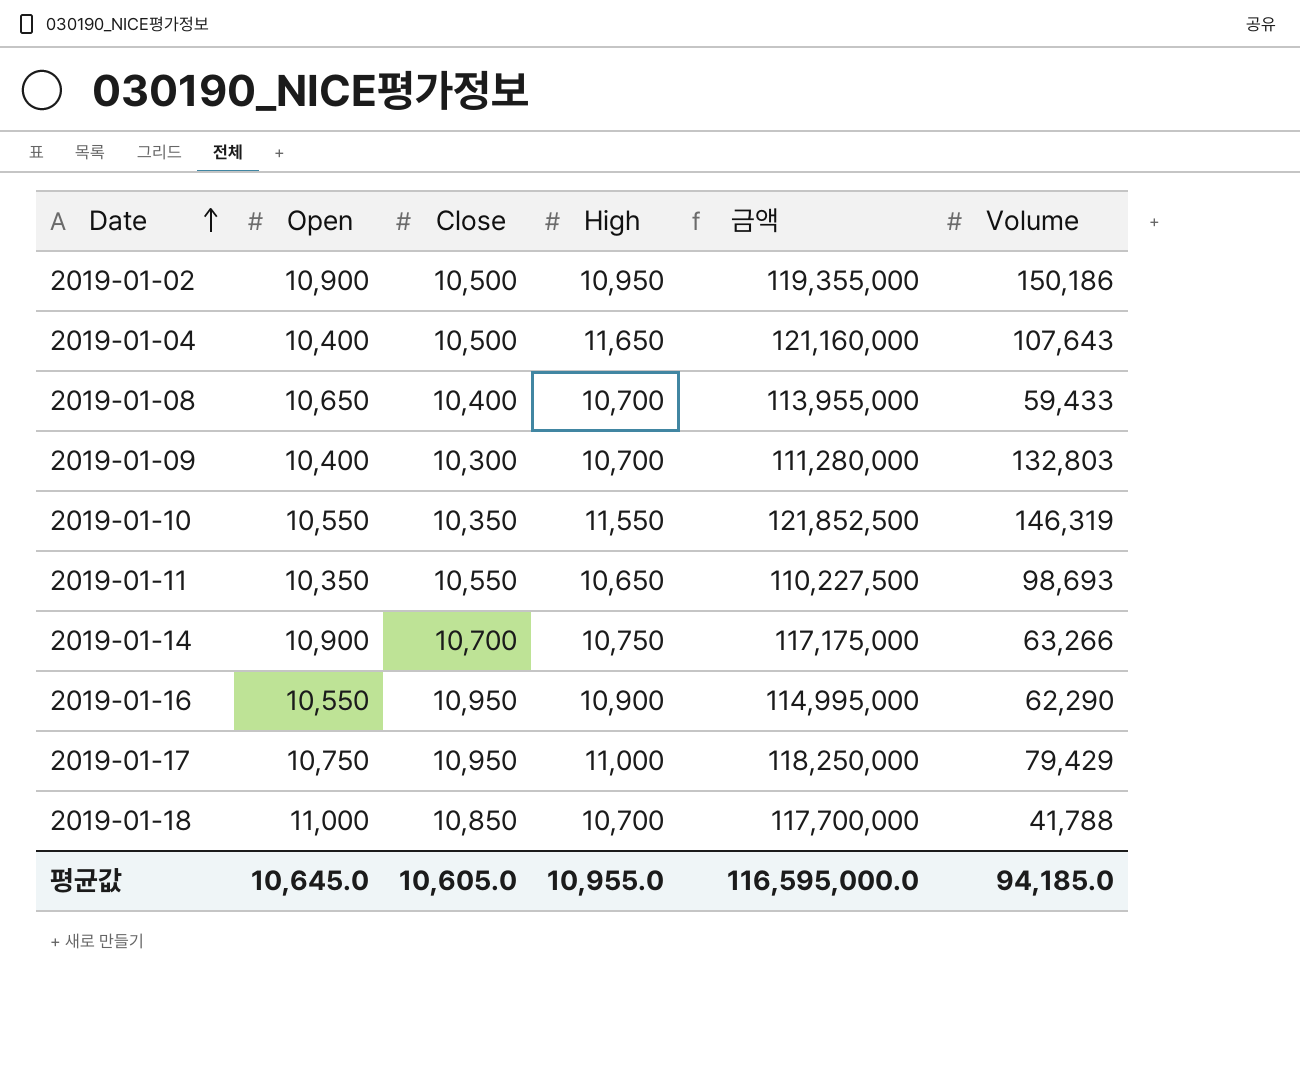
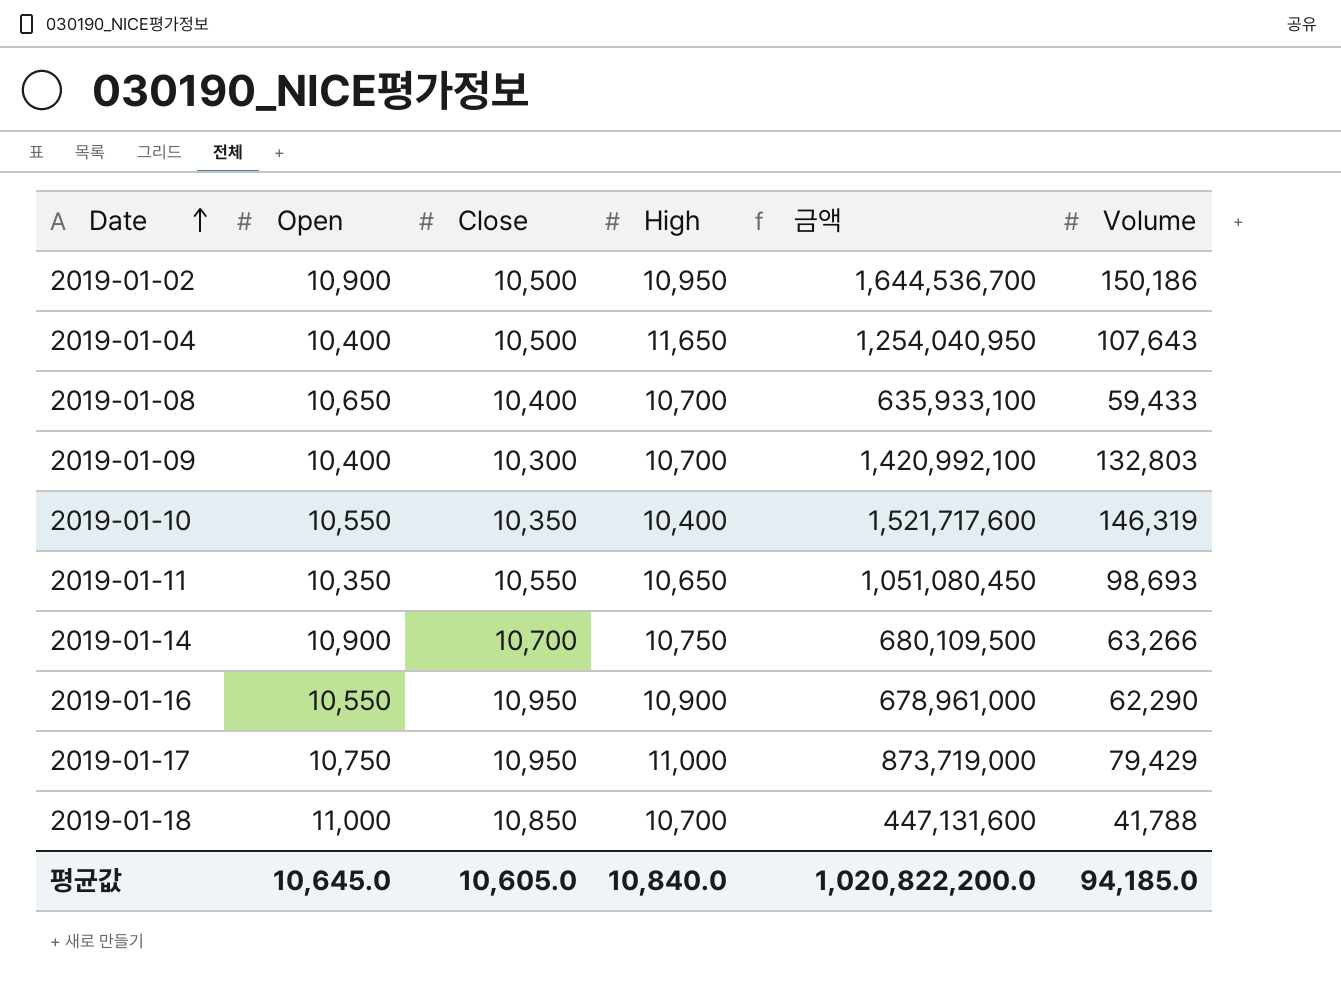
column 금액 | formula: [Open] * [High] -> [High] * [Volume]
2019-01-10 | High: 11,550 -> 10,400
평균값 | High: 10,955.0 -> 10,840.0
평균값 | 금액: 116,595,000.0 -> 1,020,822,200.0

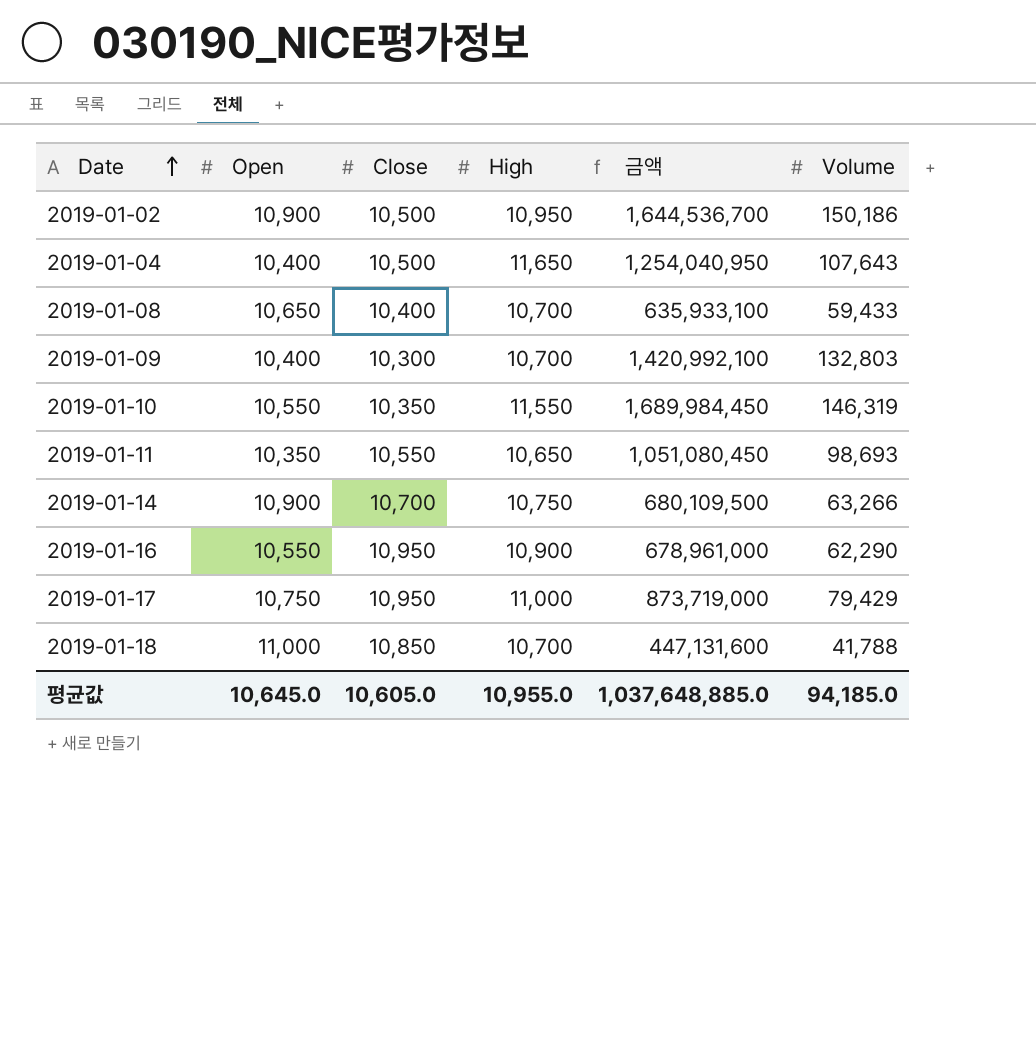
2019-01-10 | High: 10,400 -> 11,550
2019-01-10 | 금액: 1,521,717,600 -> 1,689,984,450
평균값 | High: 10,840.0 -> 10,955.0
평균값 | 금액: 1,020,822,200.0 -> 1,037,648,885.0

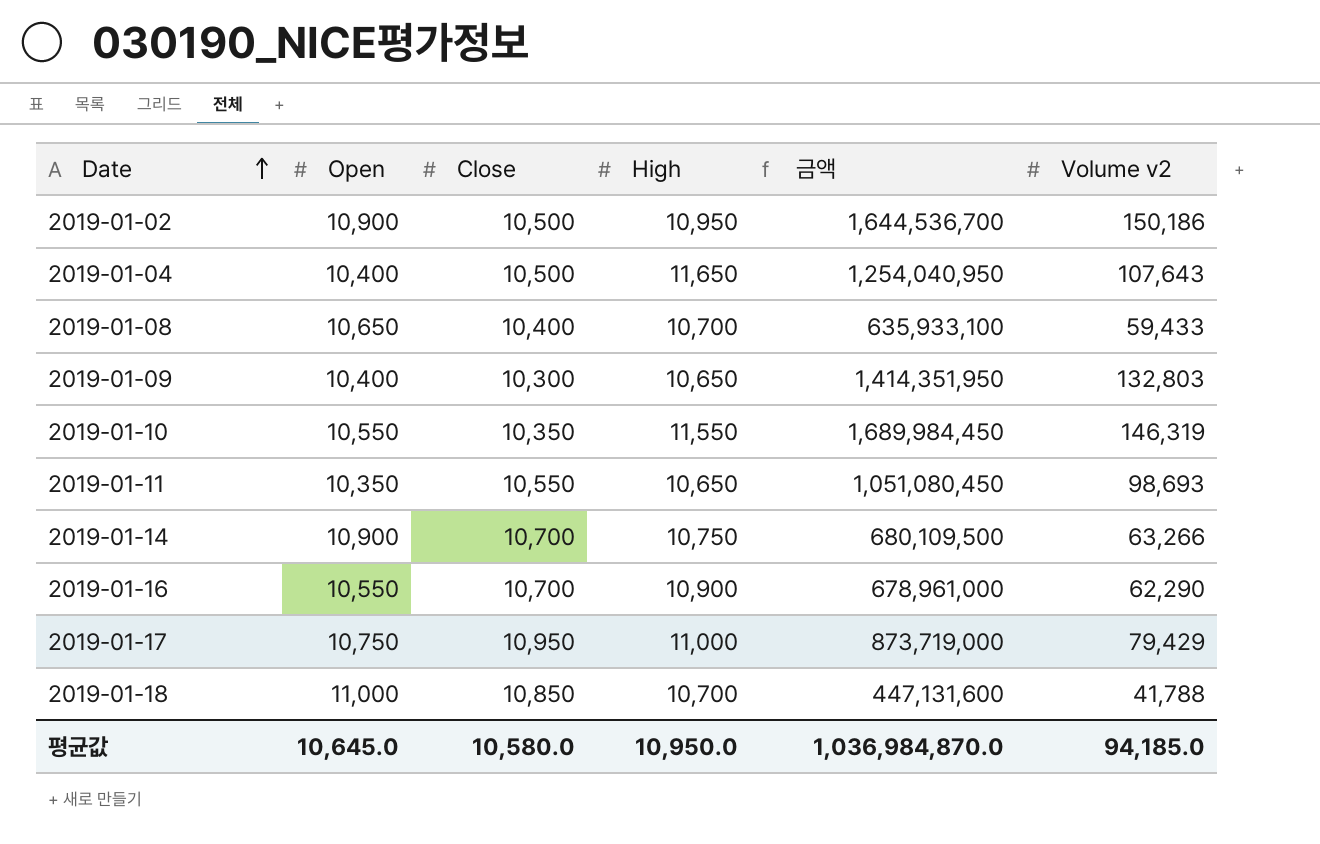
column name: Volume -> Volume v2
2019-01-09 | High: 10,700 -> 10,650
2019-01-09 | 금액: 1,420,992,100 -> 1,414,351,950
2019-01-16 | Close: 10,950 -> 10,700
평균값 | Close: 10,605.0 -> 10,580.0
평균값 | High: 10,955.0 -> 10,950.0
평균값 | 금액: 1,037,648,885.0 -> 1,036,984,870.0

